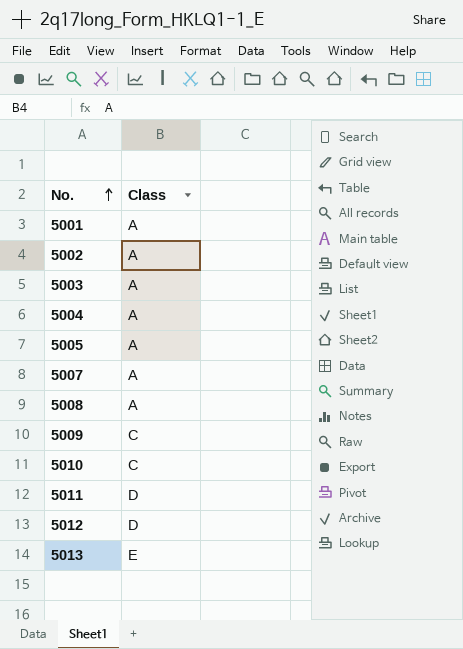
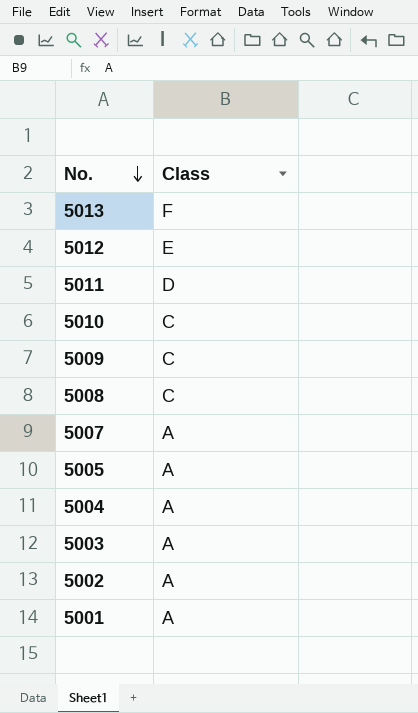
row order: No. ascending -> No. descending
5013 | Class: E -> F
5012 | Class: D -> E
5008 | Class: A -> C

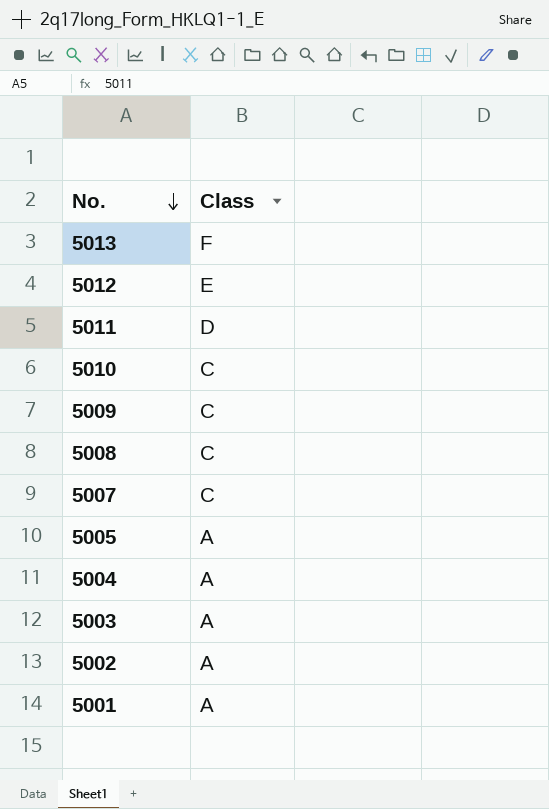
5007 | Class: A -> C

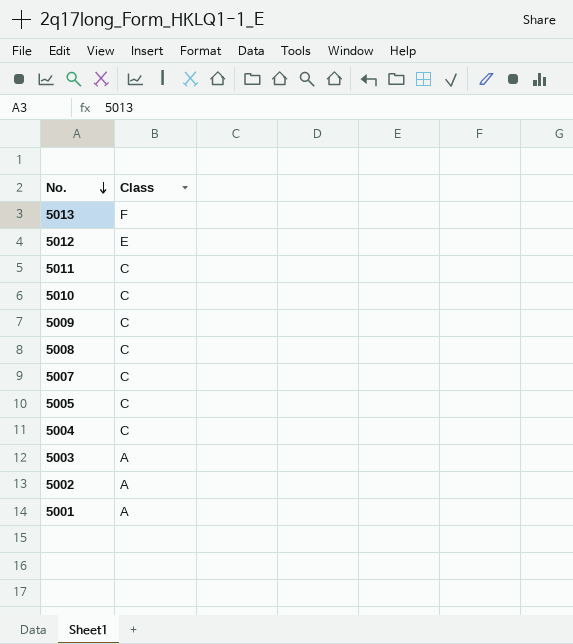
5011 | Class: D -> C
5005 | Class: A -> C
5004 | Class: A -> C

